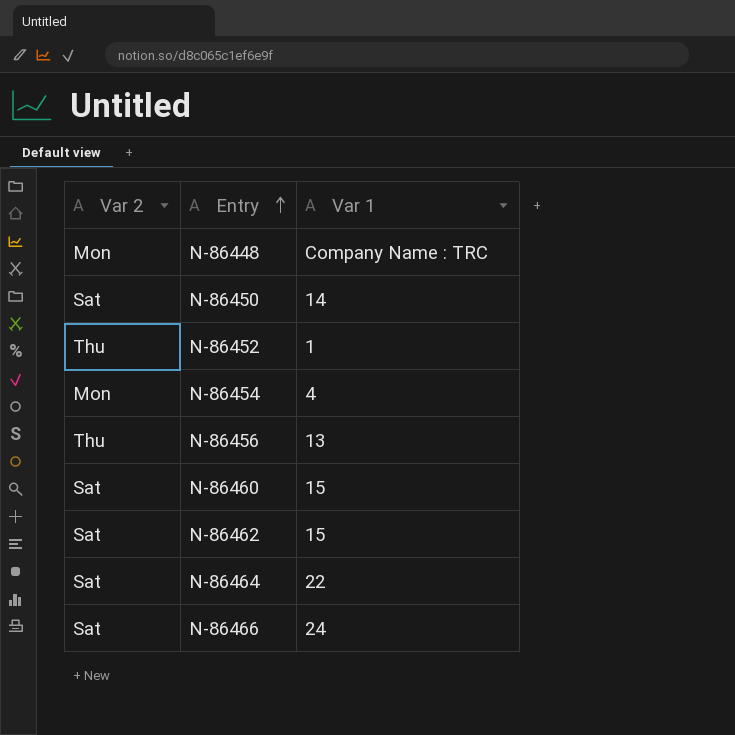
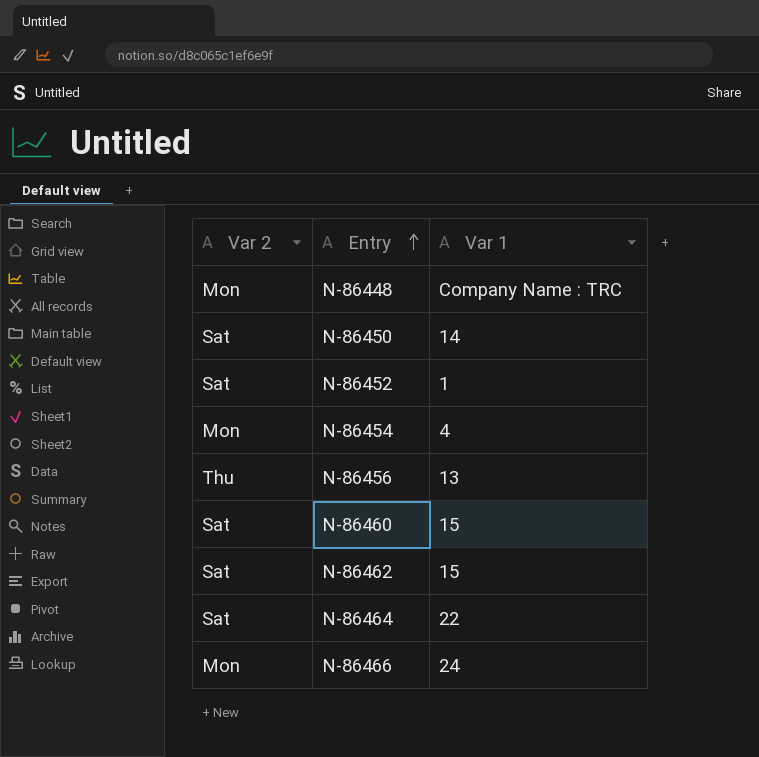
N-86452 | Var 2: Thu -> Sat
N-86466 | Var 2: Sat -> Mon

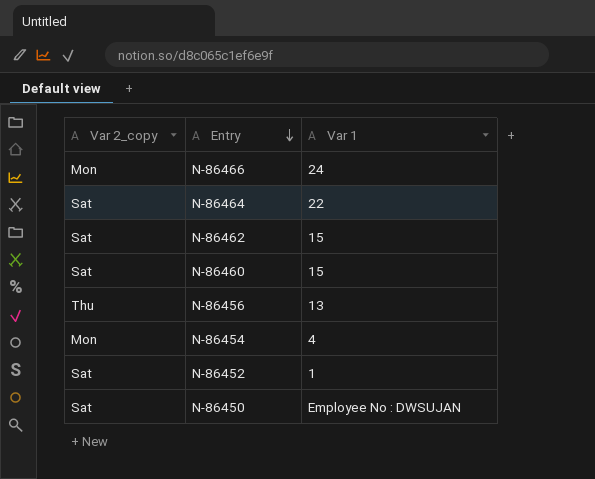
row order: Entry ascending -> Entry descending
column name: Var 2 -> Var 2_copy
row N-86448: Mon | Company Name : TRC -> none
N-86450 | Var 1: 14 -> Employee No : DWSUJAN

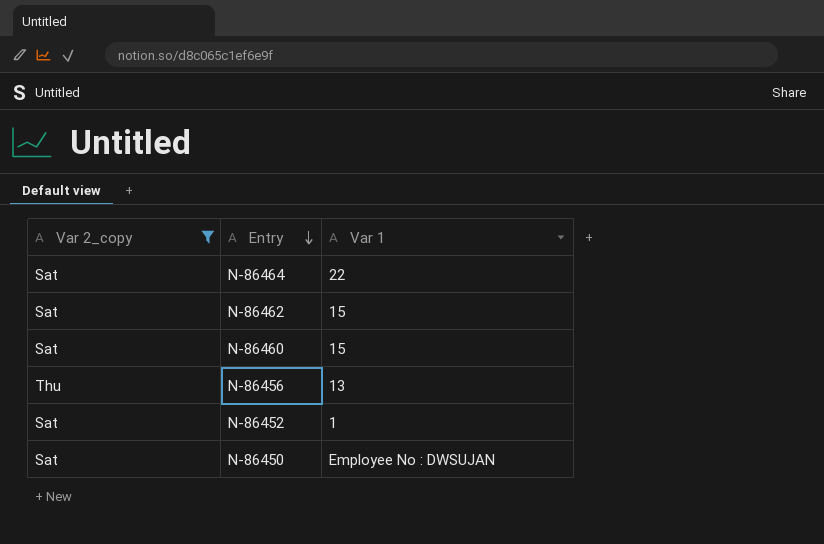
filter: none -> Var 2_copy != Mon

